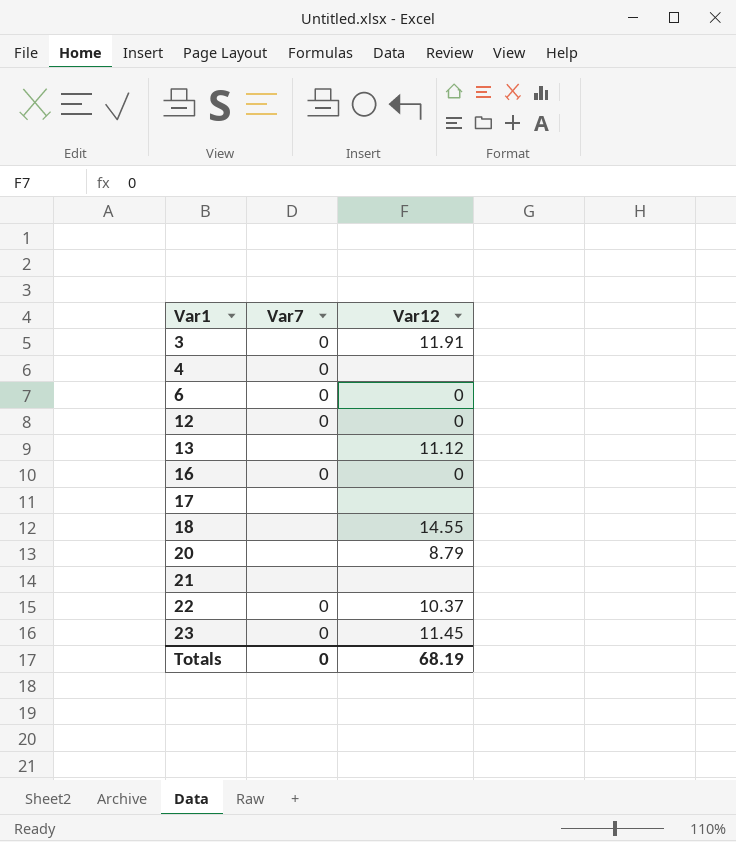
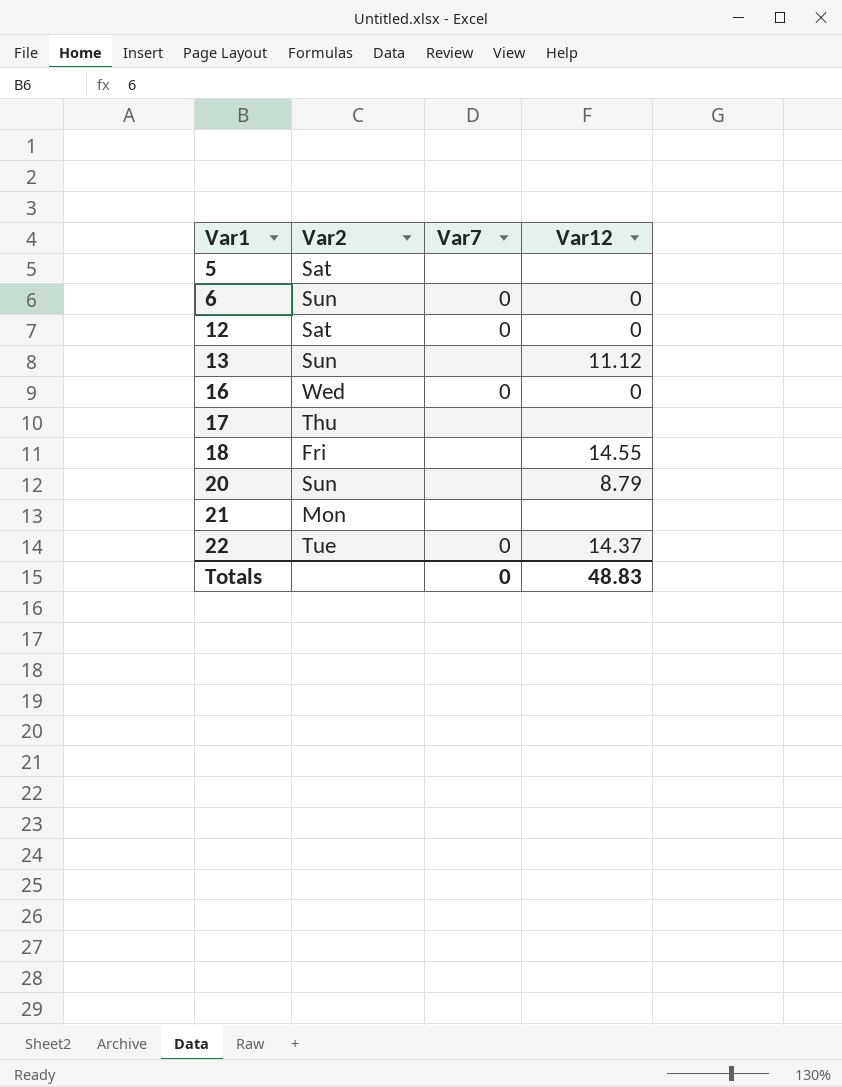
column Var2 | position: none -> 2
row 3: 0 | 11.91 -> none
row 4: 0 | none -> none
row 23: 0 | 11.45 -> none
row 5: none -> Sat | none | none
22 | Var12: 10.37 -> 14.37
Totals | Var12: 68.19 -> 48.83

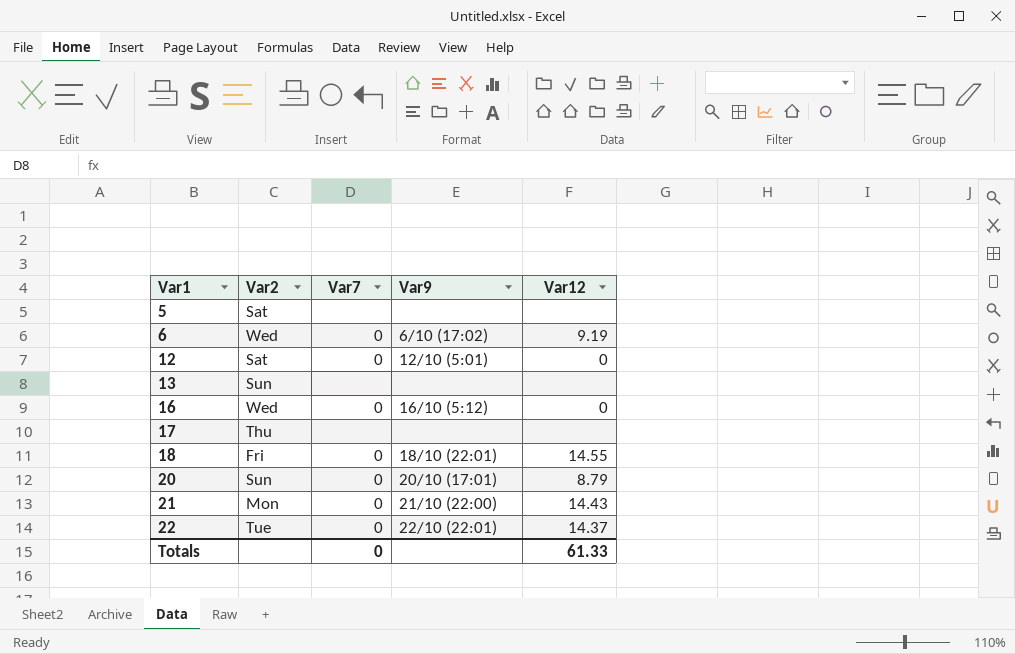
column Var9 | position: none -> 4
6 | Var2: Sun -> Wed
6 | Var12: 0 -> 9.19
13 | Var12: 11.12 -> none
18 | Var7: none -> 0
20 | Var7: none -> 0
21 | Var7: none -> 0
21 | Var12: none -> 14.43
Totals | Var12: 48.83 -> 61.33

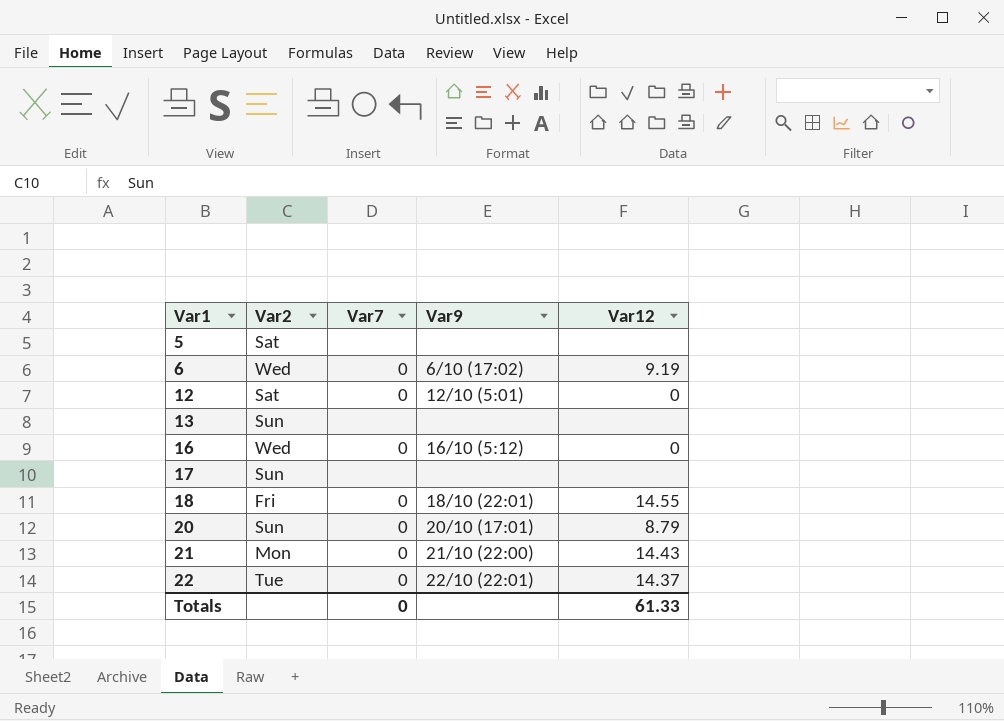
17 | Var2: Thu -> Sun

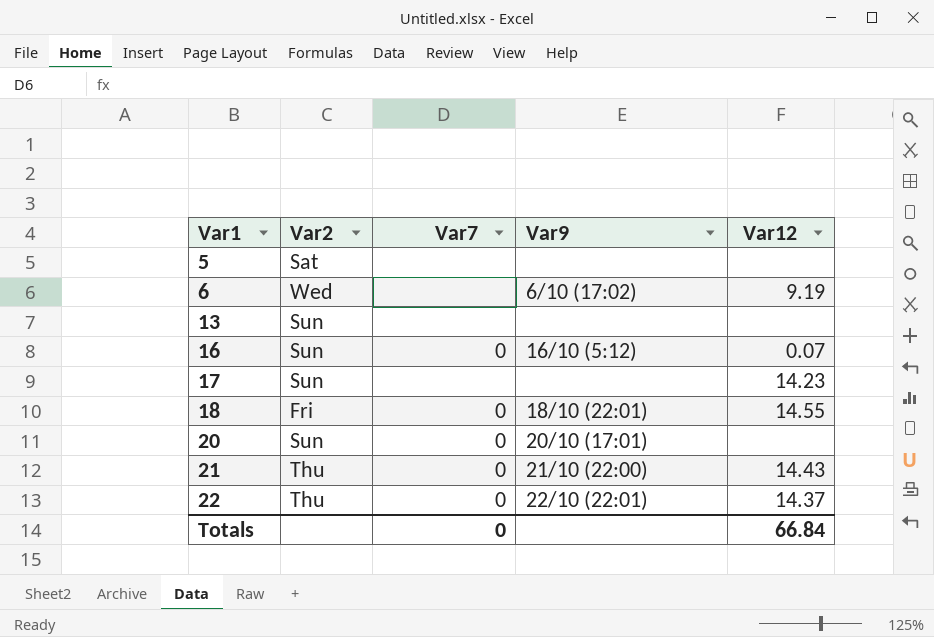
row 12: Sat | 0 | 12/10 (5:01) | 0 -> none
6 | Var7: 0 -> none
16 | Var2: Wed -> Sun
16 | Var12: 0 -> 0.07
17 | Var12: none -> 14.23
20 | Var12: 8.79 -> none
21 | Var2: Mon -> Thu
22 | Var2: Tue -> Thu
Totals | Var12: 61.33 -> 66.84

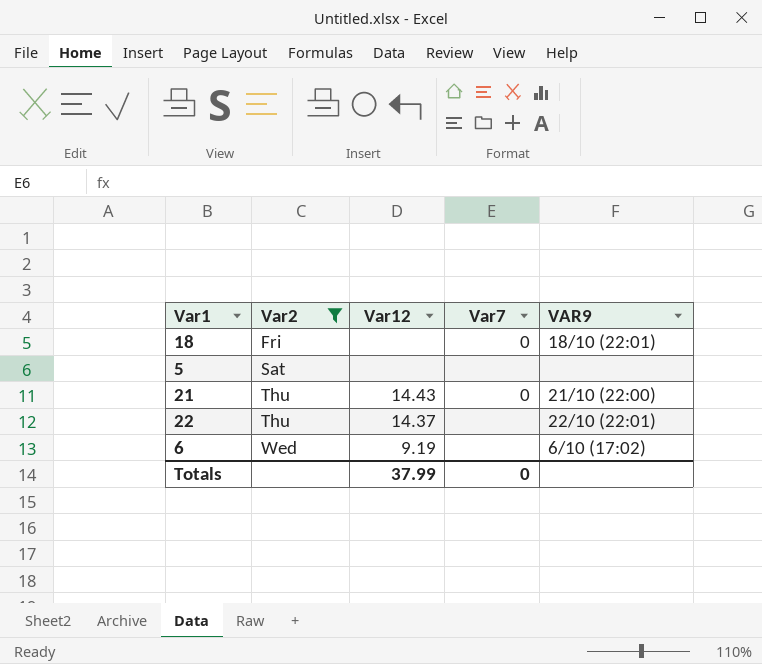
filter: none -> Var2 != Sun
row order: Var1 ascending -> Var2 ascending
column Var12 | position: 5 -> 3
column name: Var9 -> VAR9
18 | Var12: 14.55 -> none
22 | Var7: 0 -> none
Totals | Var12: 66.84 -> 37.99

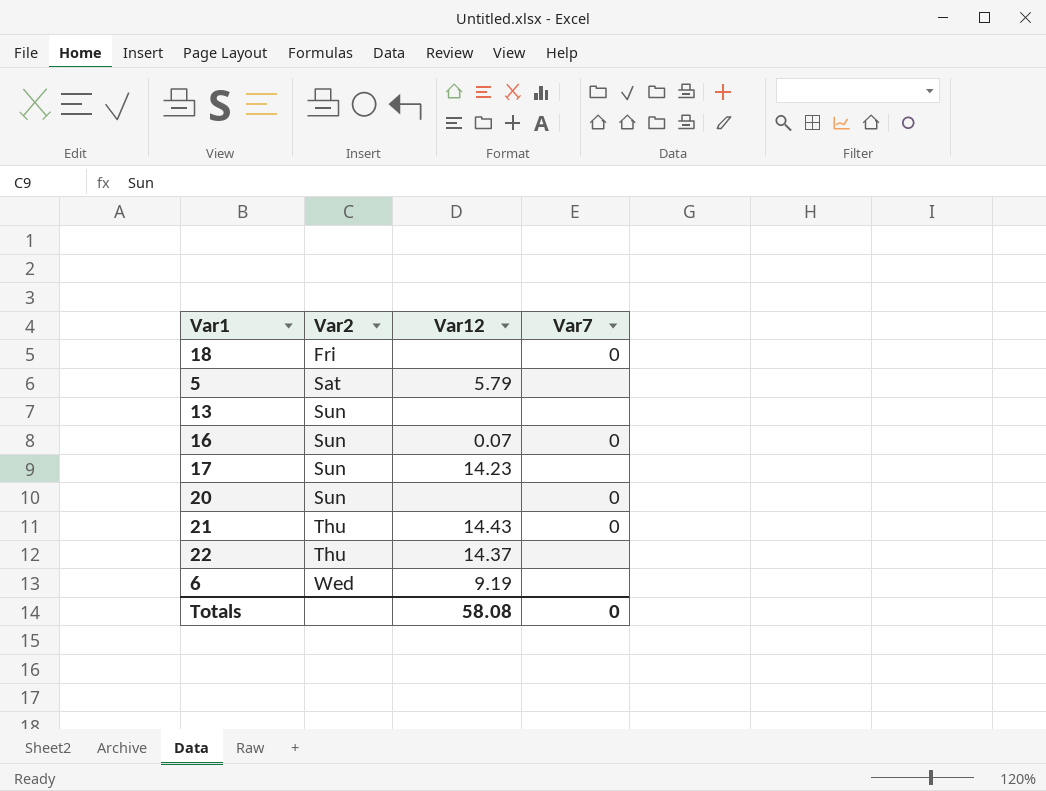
filter: Var2 != Sun -> none
column VAR9 | position: 5 -> none
5 | Var12: none -> 5.79
Totals | Var12: 37.99 -> 58.08

